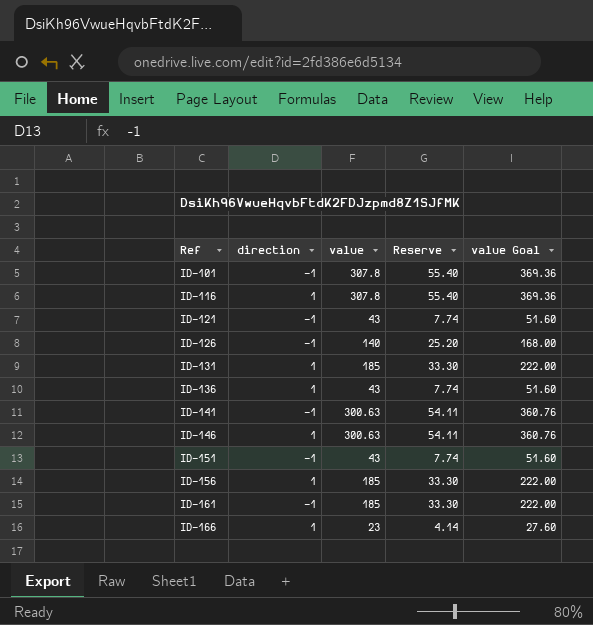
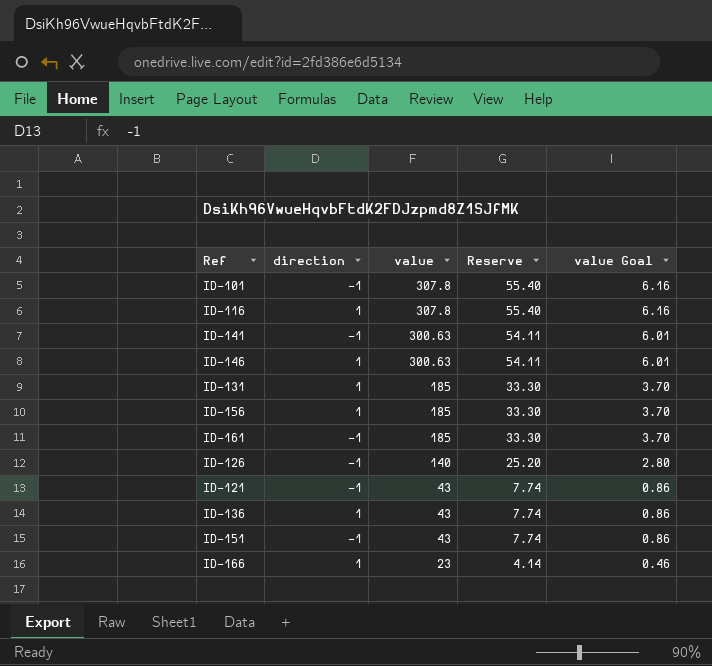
row order: Ref ascending -> value descending
column value Goal | formula: [value] * 1.2 -> [value] * 0.02

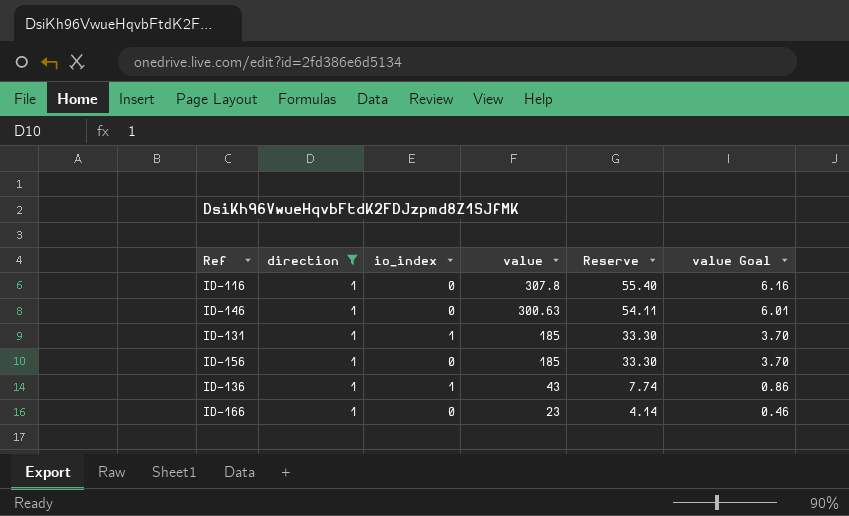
filter: none -> direction = 1
column io_index | position: none -> 3

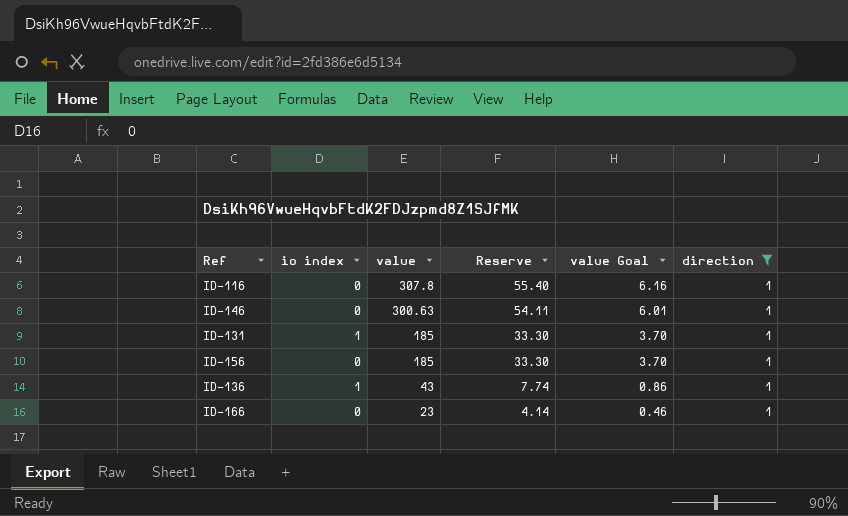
column name: io_index -> io index
column direction | position: 2 -> 6

